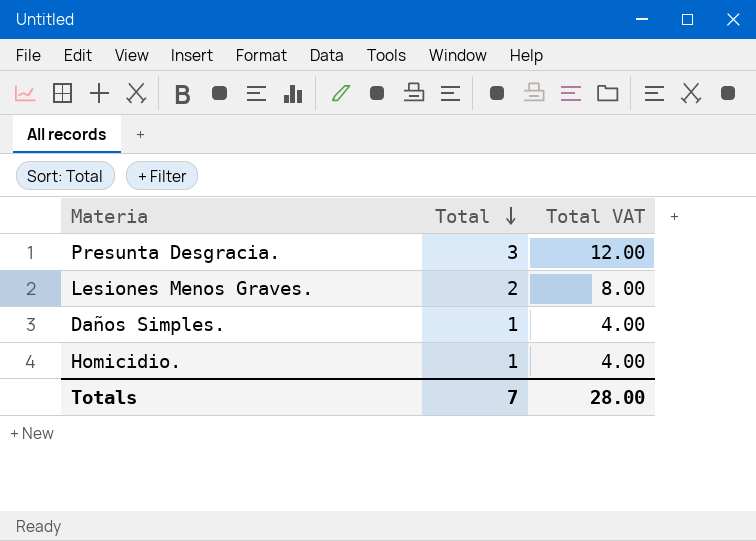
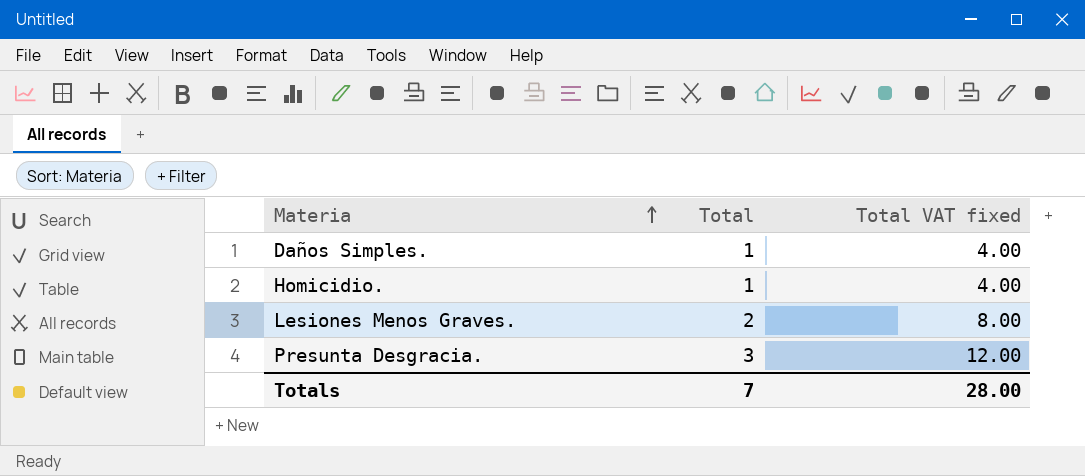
row order: Total descending -> Materia ascending
column name: Total VAT -> Total VAT fixed

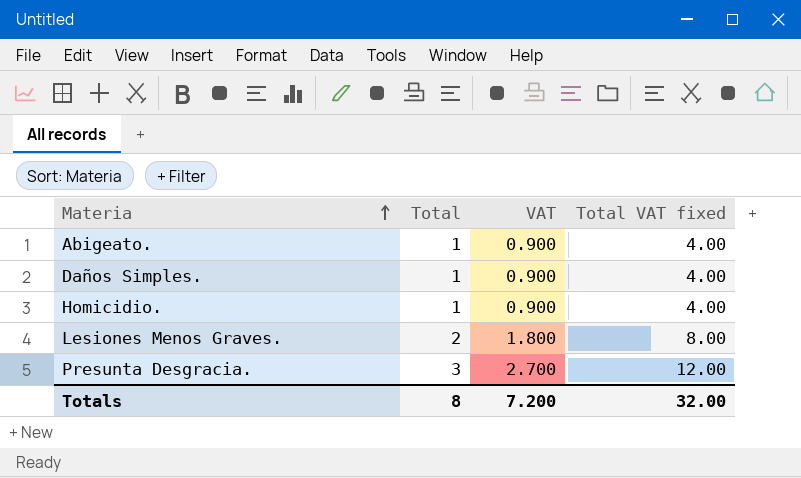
column VAT | formula: none -> [Total] * 0.9
row Abigeato.: none -> 1 | 0.900 | 4.00
Totals | Total: 7 -> 8
Totals | Total VAT fixed: 28.00 -> 32.00

